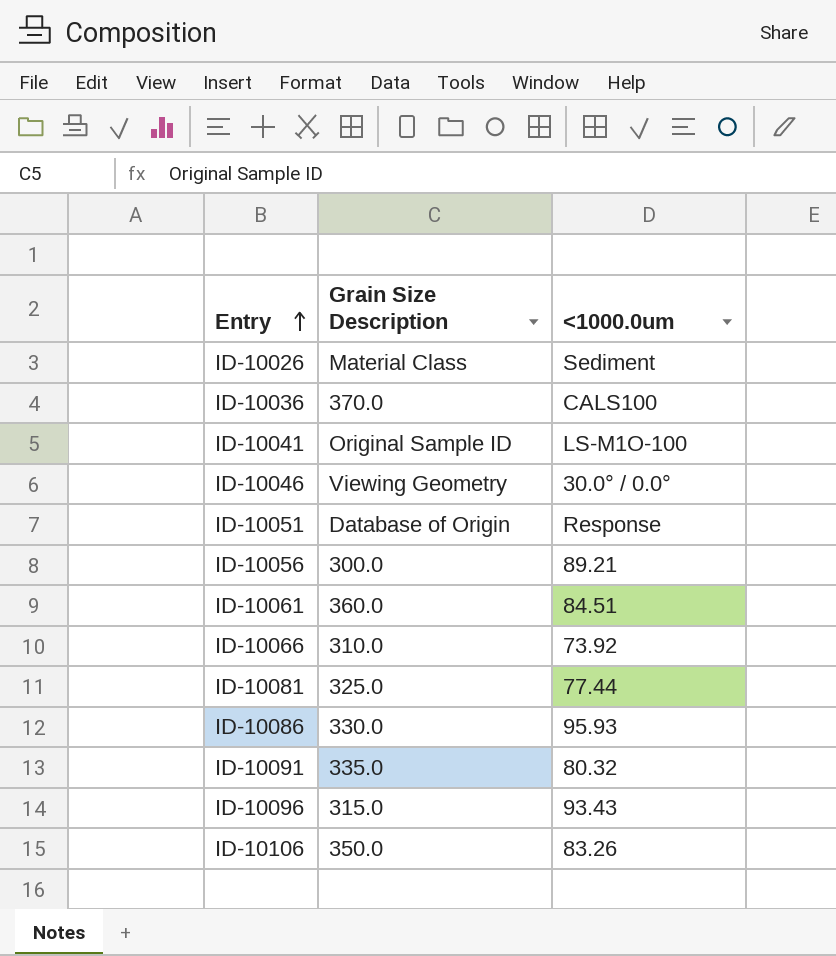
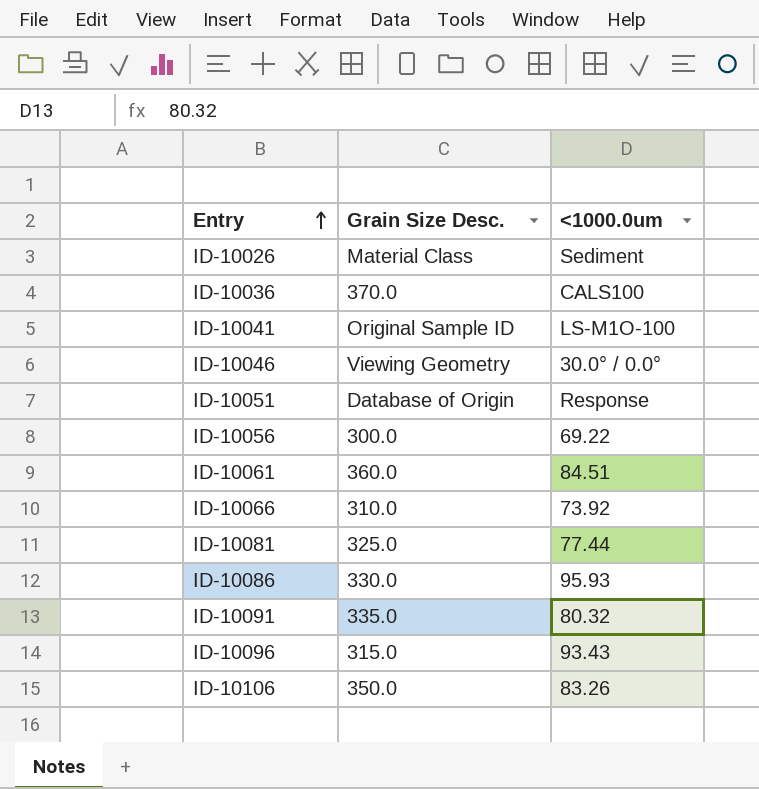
column name: Grain Size Description -> Grain Size Desc.
ID-10056 | <1000.0um: 89.21 -> 69.22

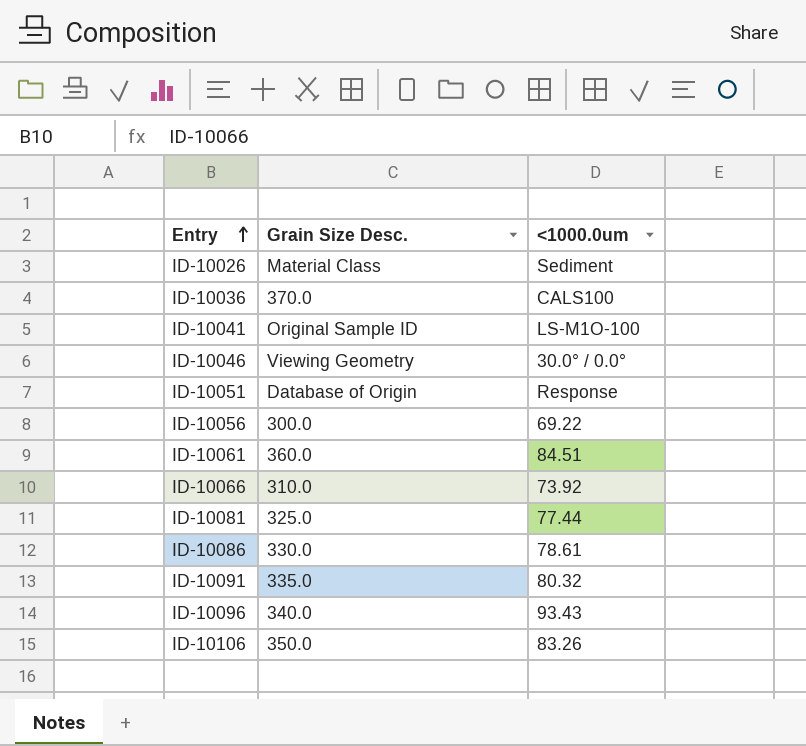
ID-10086 | <1000.0um: 95.93 -> 78.61
ID-10096 | Grain Size Desc.: 315.0 -> 340.0

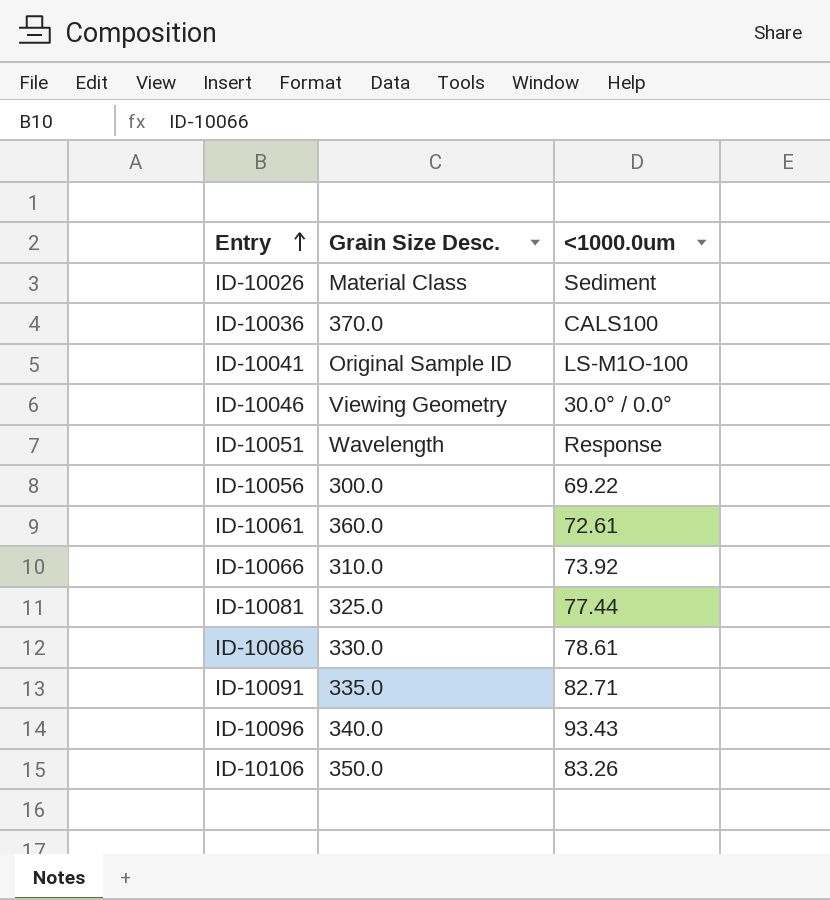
ID-10051 | Grain Size Desc.: Database of Origin -> Wavelength
ID-10061 | <1000.0um: 84.51 -> 72.61
ID-10091 | <1000.0um: 80.32 -> 82.71

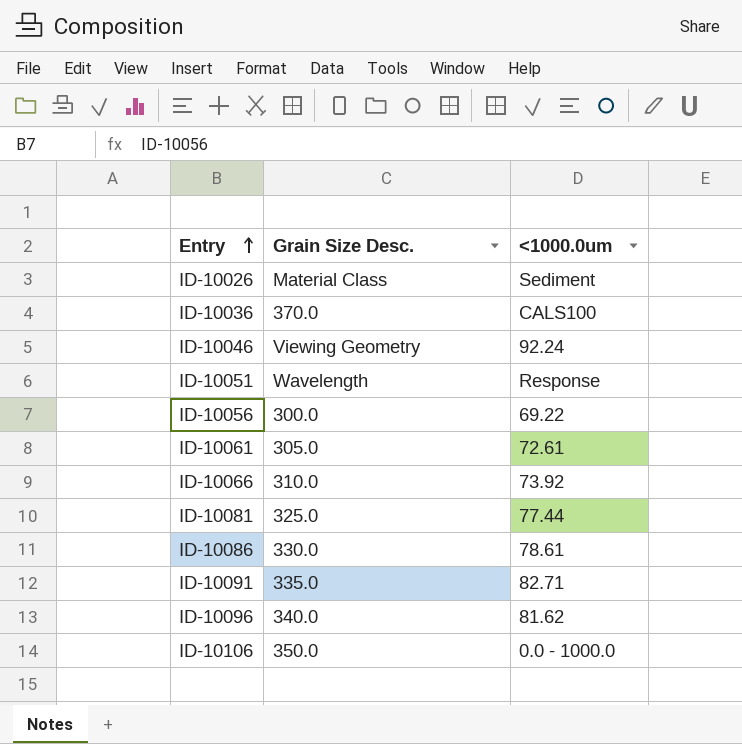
row ID-10041: Original Sample ID | LS-M1O-100 -> none
ID-10046 | <1000.0um: 30.0° / 0.0° -> 92.24
ID-10061 | Grain Size Desc.: 360.0 -> 305.0
ID-10096 | <1000.0um: 93.43 -> 81.62
ID-10106 | <1000.0um: 83.26 -> 0.0 - 1000.0

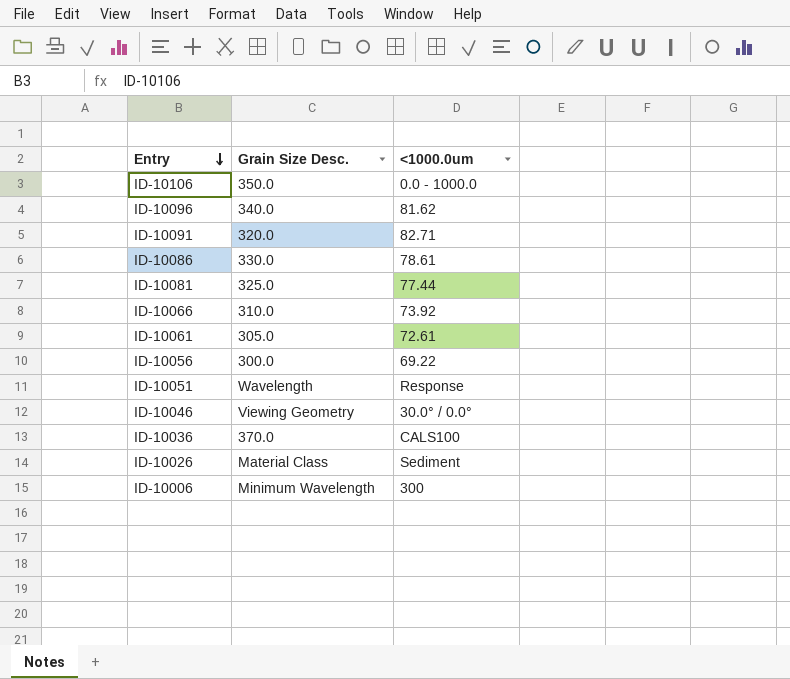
row order: Entry ascending -> Entry descending
ID-10091 | Grain Size Desc.: 335.0 -> 320.0
ID-10046 | <1000.0um: 92.24 -> 30.0° / 0.0°
row ID-10006: none -> Minimum Wavelength | 300

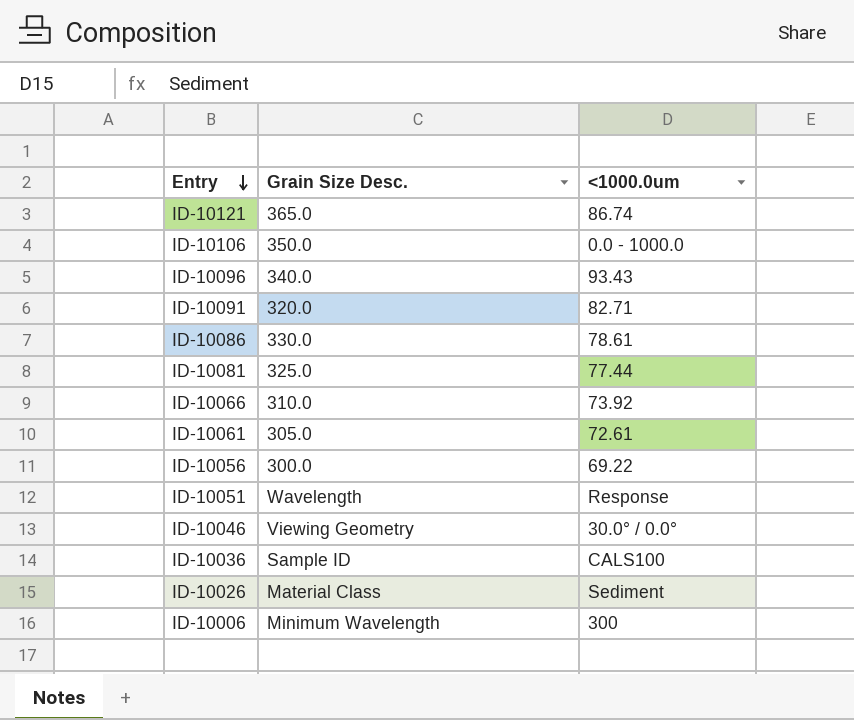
row ID-10121: none -> 365.0 | 86.74
ID-10096 | <1000.0um: 81.62 -> 93.43
ID-10036 | Grain Size Desc.: 370.0 -> Sample ID

